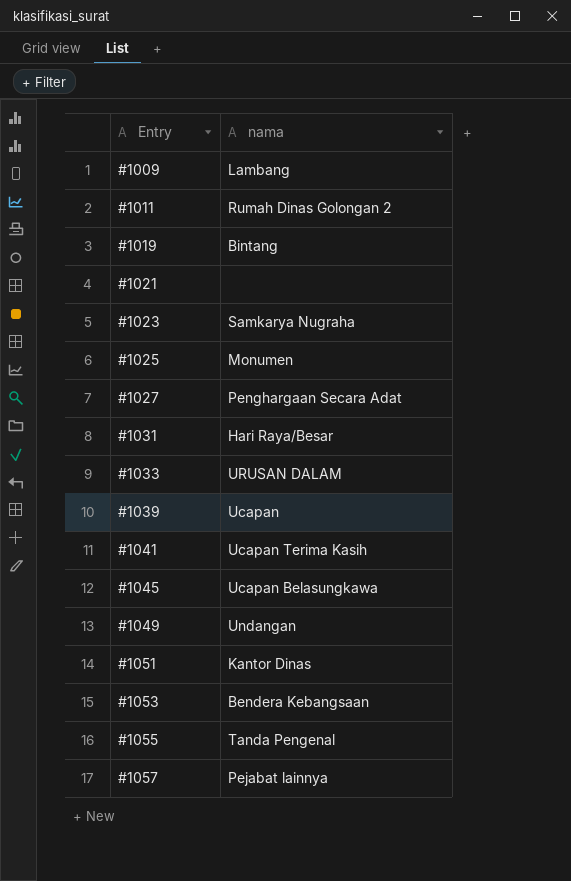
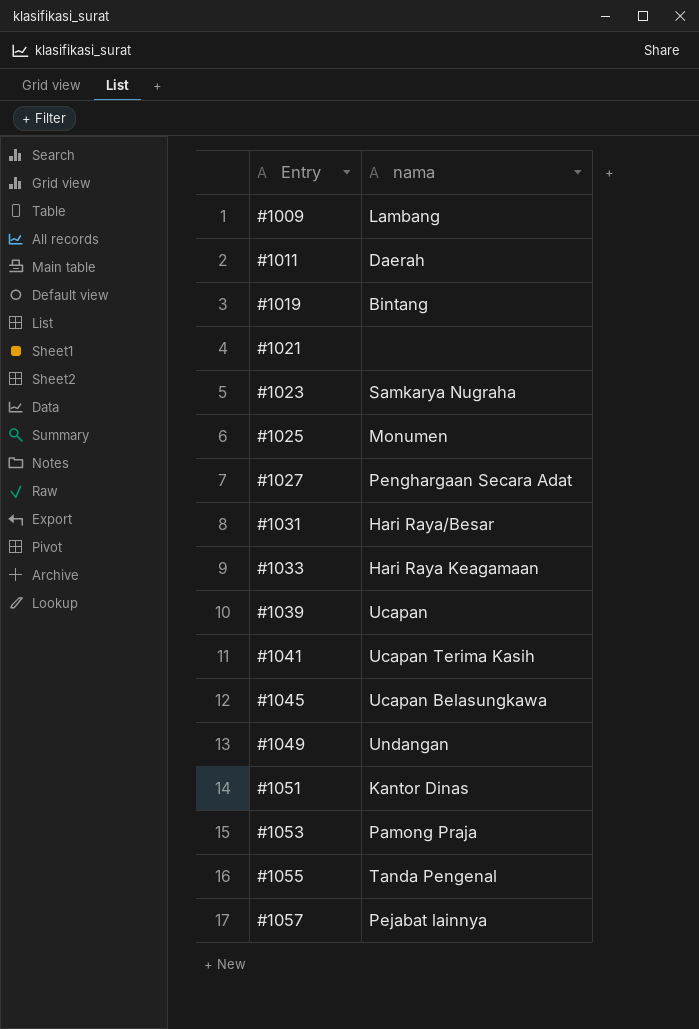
#1011 | nama: Rumah Dinas Golongan 2 -> Daerah
#1033 | nama: URUSAN DALAM -> Hari Raya Keagamaan
#1053 | nama: Bendera Kebangsaan -> Pamong Praja

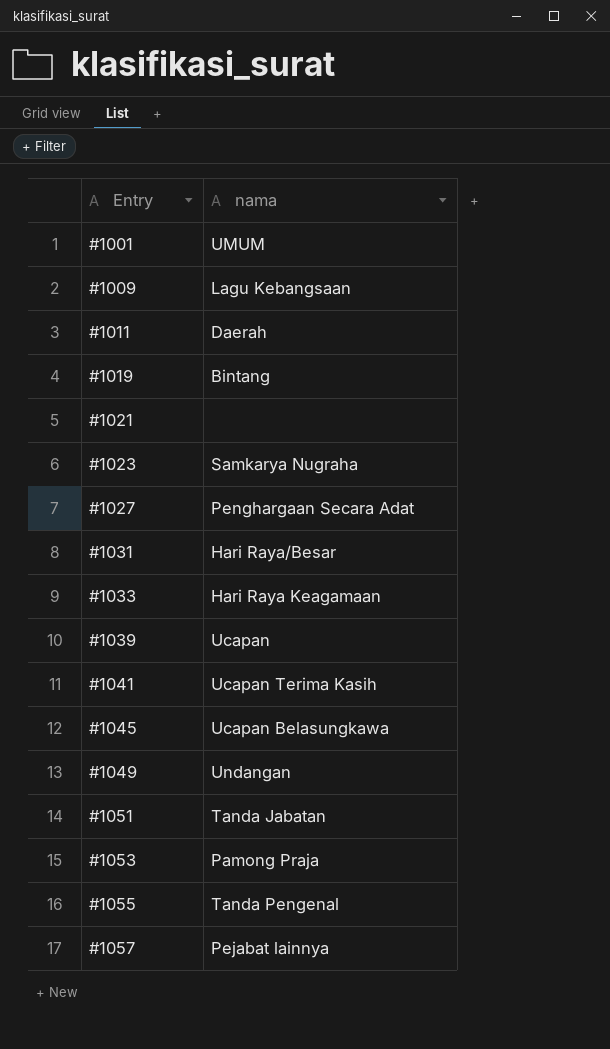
row #1025: Monumen -> none
row #1001: none -> UMUM
#1009 | nama: Lambang -> Lagu Kebangsaan
#1051 | nama: Kantor Dinas -> Tanda Jabatan

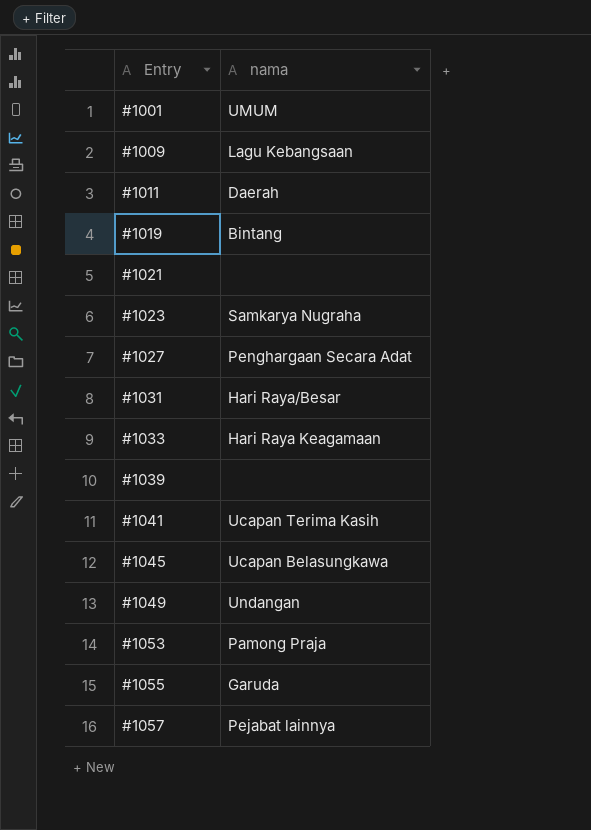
row #1051: Tanda Jabatan -> none
#1039 | nama: Ucapan -> none
#1055 | nama: Tanda Pengenal -> Garuda

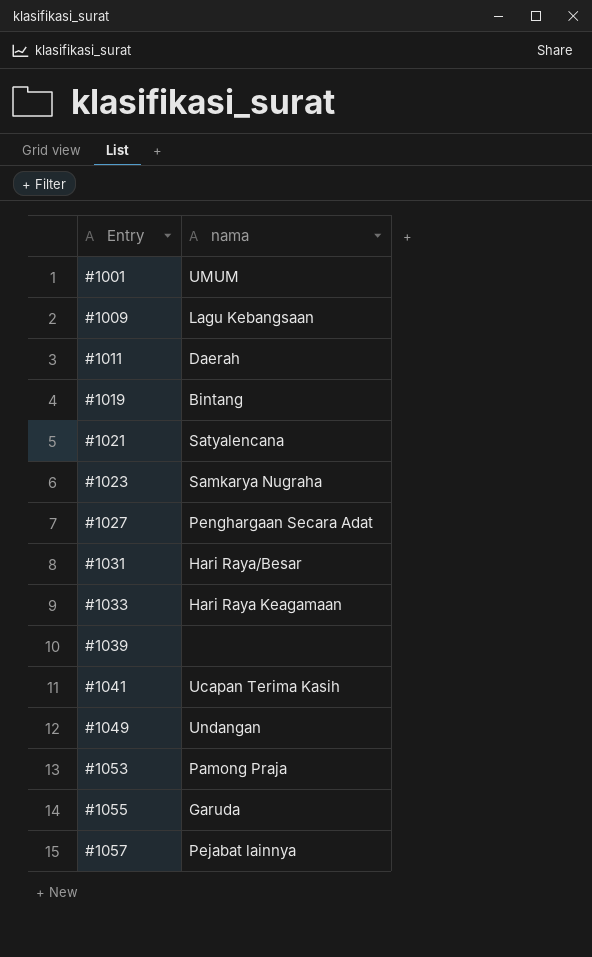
row #1045: Ucapan Belasungkawa -> none
#1021 | nama: none -> Satyalencana

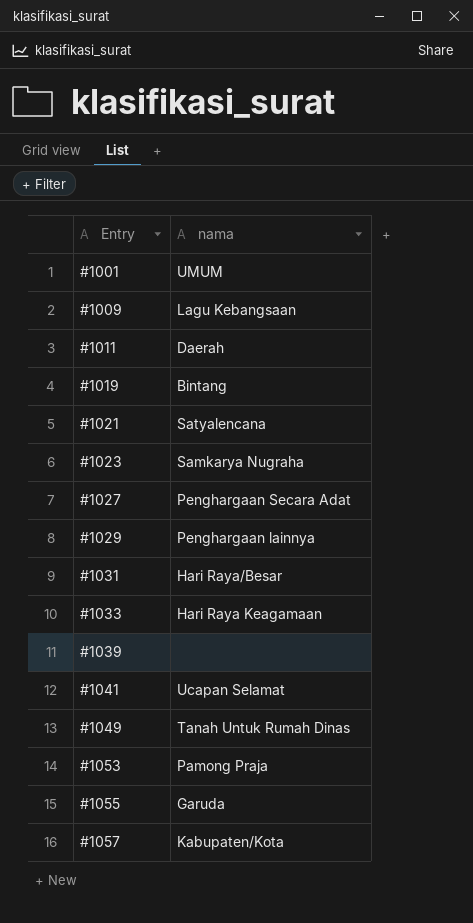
row #1029: none -> Penghargaan lainnya
#1041 | nama: Ucapan Terima Kasih -> Ucapan Selamat
#1049 | nama: Undangan -> Tanah Untuk Rumah Dinas
#1057 | nama: Pejabat lainnya -> Kabupaten/Kota

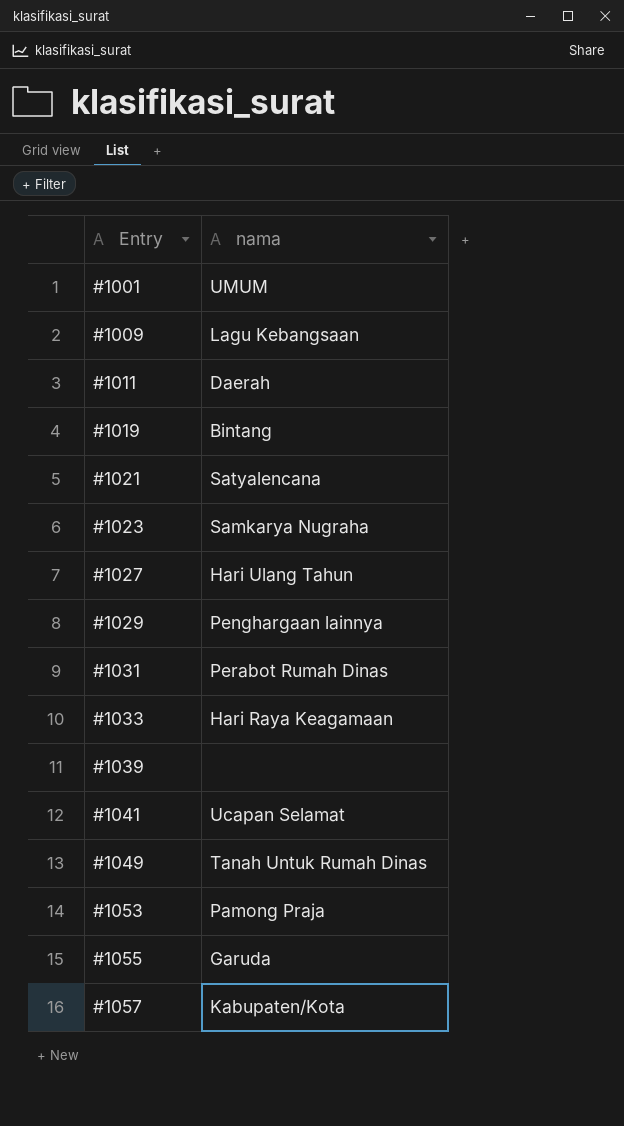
#1027 | nama: Penghargaan Secara Adat -> Hari Ulang Tahun
#1031 | nama: Hari Raya/Besar -> Perabot Rumah Dinas

